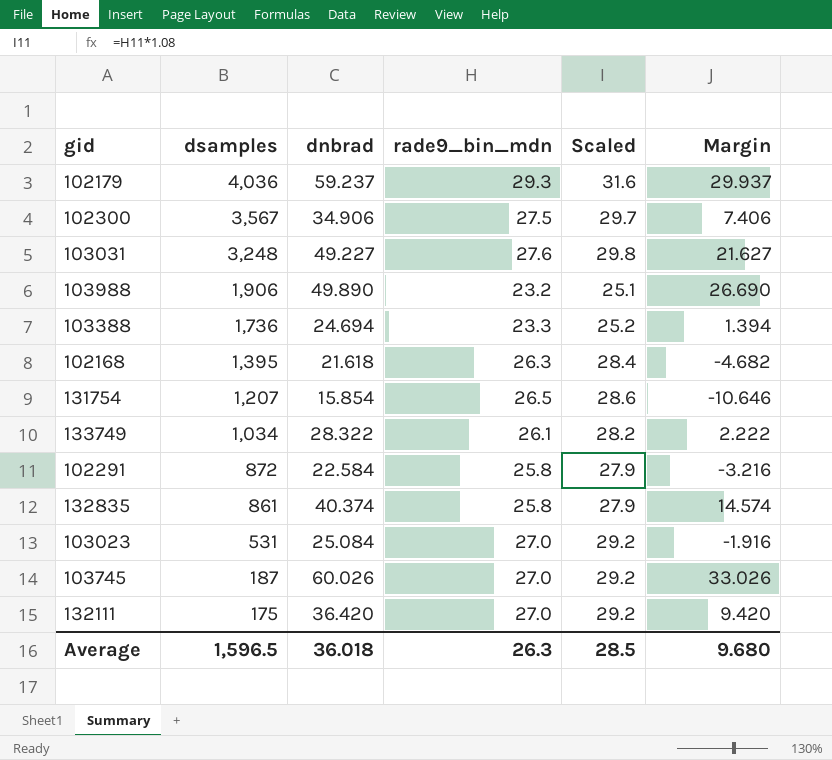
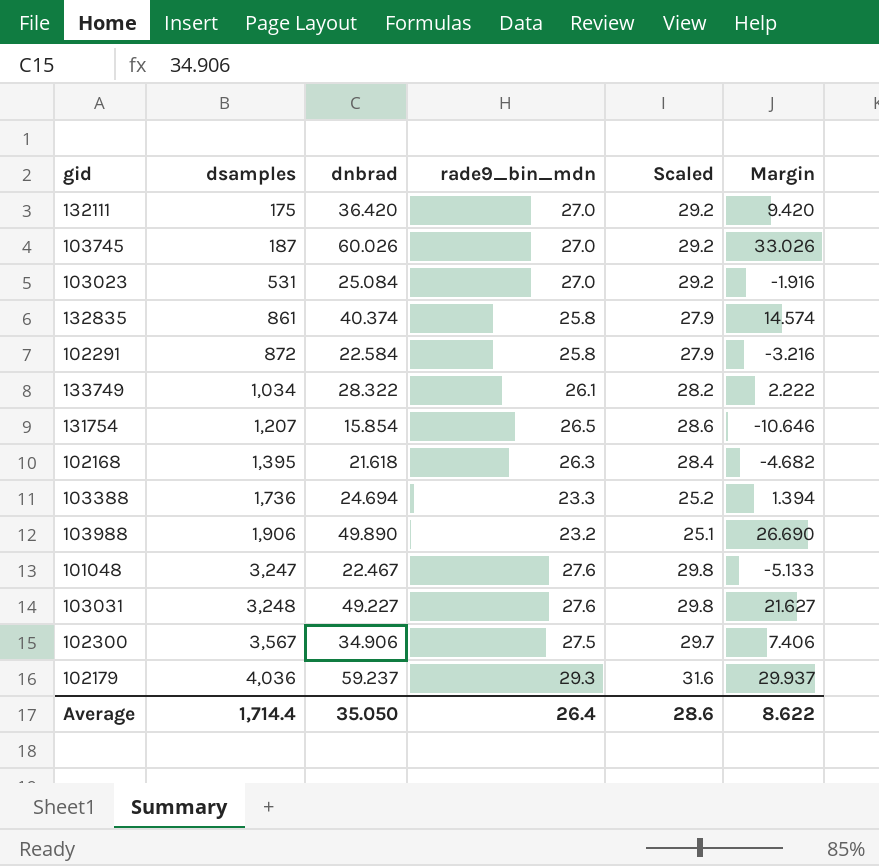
row order: dsamples descending -> dsamples ascending
row 101048: none -> 3,247 | 22.467 | 27.6 | 29.8 | -5.133
Average | dsamples: 1,596.5 -> 1,714.4
Average | dnbrad: 36.018 -> 35.050
Average | rade9_bin_mdn: 26.3 -> 26.4
Average | Scaled: 28.5 -> 28.6
Average | Margin: 9.680 -> 8.622

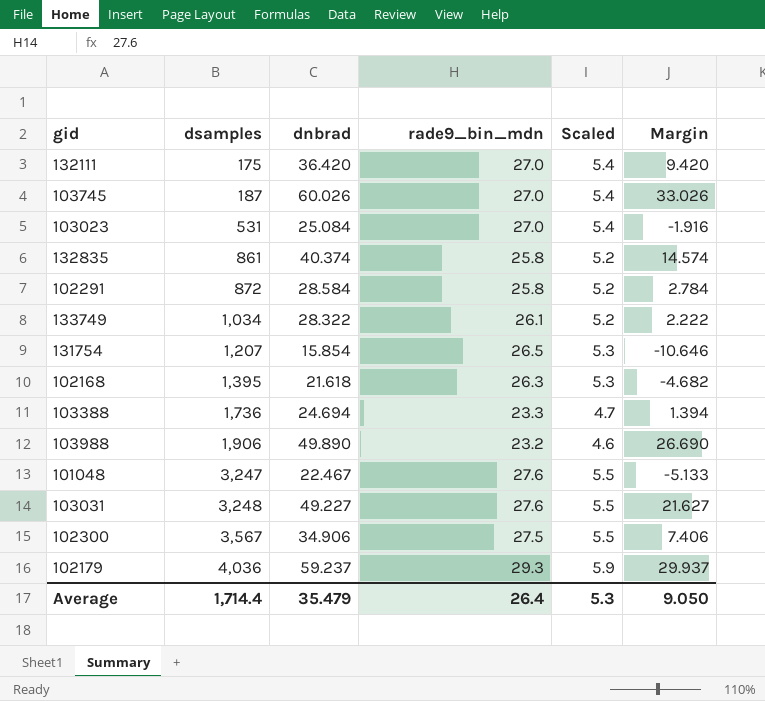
column Scaled | formula: [rade9_bin_mdn] * 1.08 -> [rade9_bin_mdn] * 0.2
102291 | dnbrad: 22.584 -> 28.584
102291 | Margin: -3.216 -> 2.784
Average | dnbrad: 35.050 -> 35.479
Average | Scaled: 28.6 -> 5.3
Average | Margin: 8.622 -> 9.050

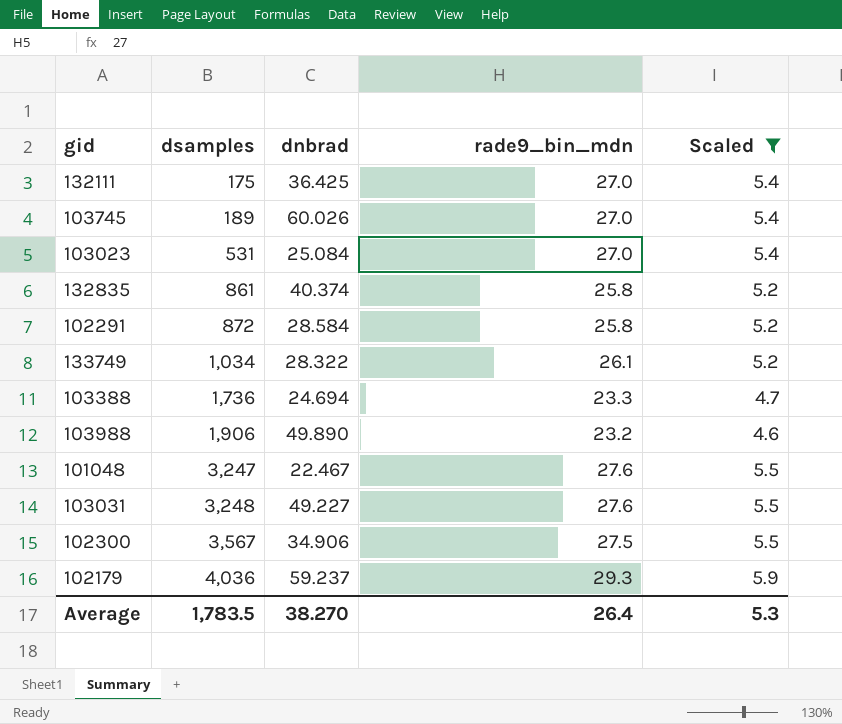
filter: none -> Scaled != 5.3
column Margin | formula: [dnbrad] - [rade9_bin_mdn] -> none
132111 | dnbrad: 36.420 -> 36.425
103745 | dsamples: 187 -> 189
Average | dsamples: 1,714.4 -> 1,783.5
Average | dnbrad: 35.479 -> 38.270

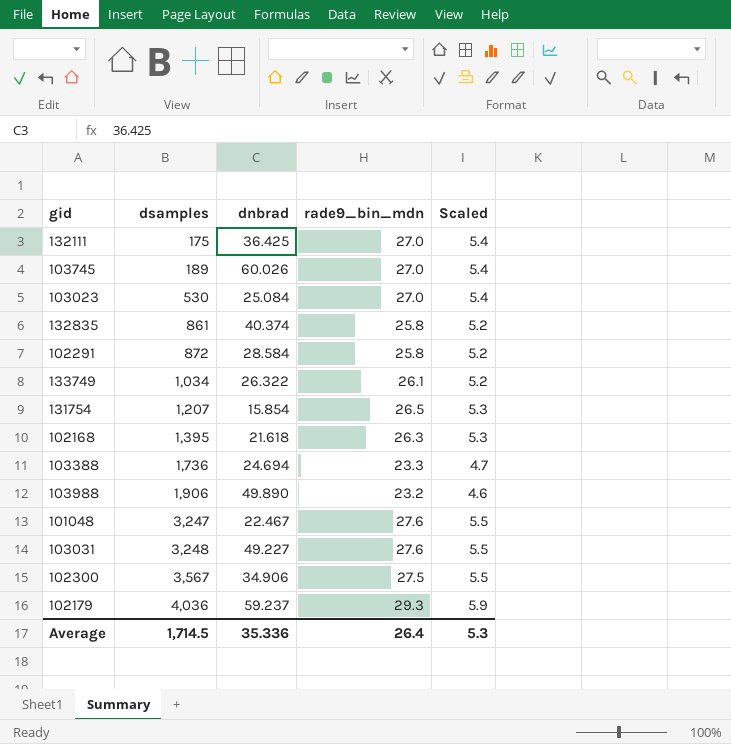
filter: Scaled != 5.3 -> none
103023 | dsamples: 531 -> 530
133749 | dnbrad: 28.322 -> 26.322
Average | dsamples: 1,783.5 -> 1,714.5
Average | dnbrad: 38.270 -> 35.336

